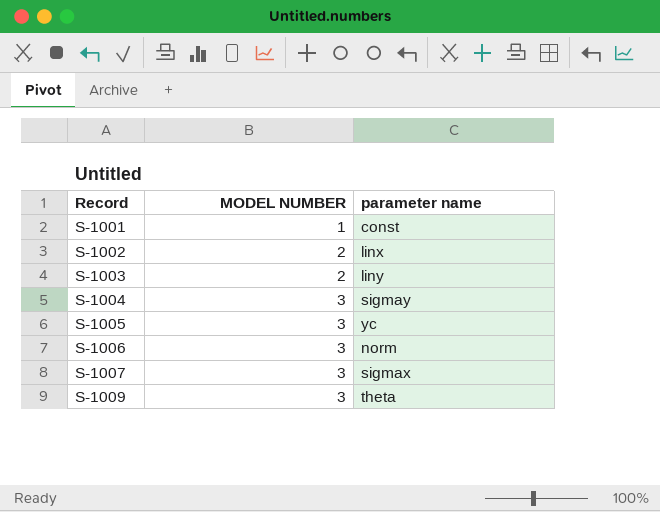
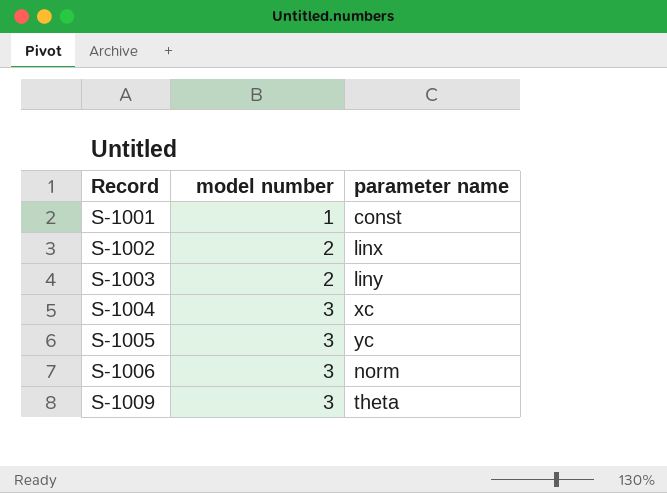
column name: MODEL NUMBER -> model number
row S-1007: 3 | sigmax -> none
S-1004 | parameter name: sigmay -> xc

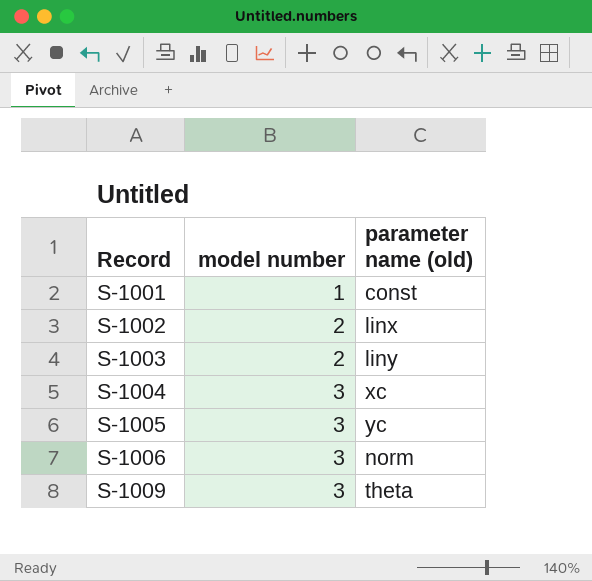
column name: parameter name -> parameter name (old)

